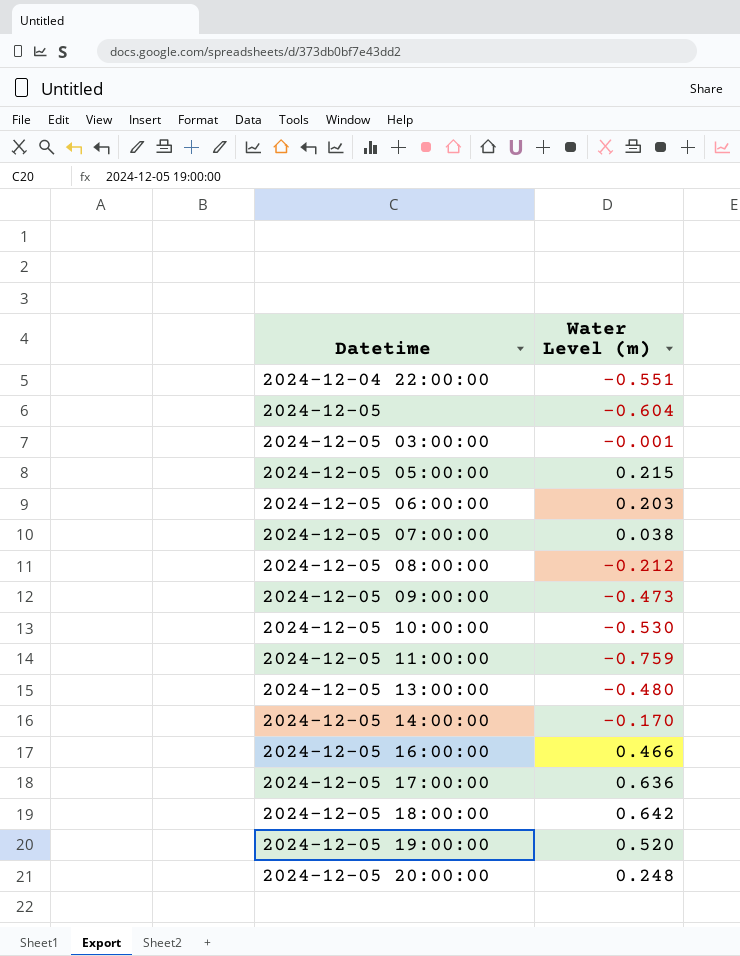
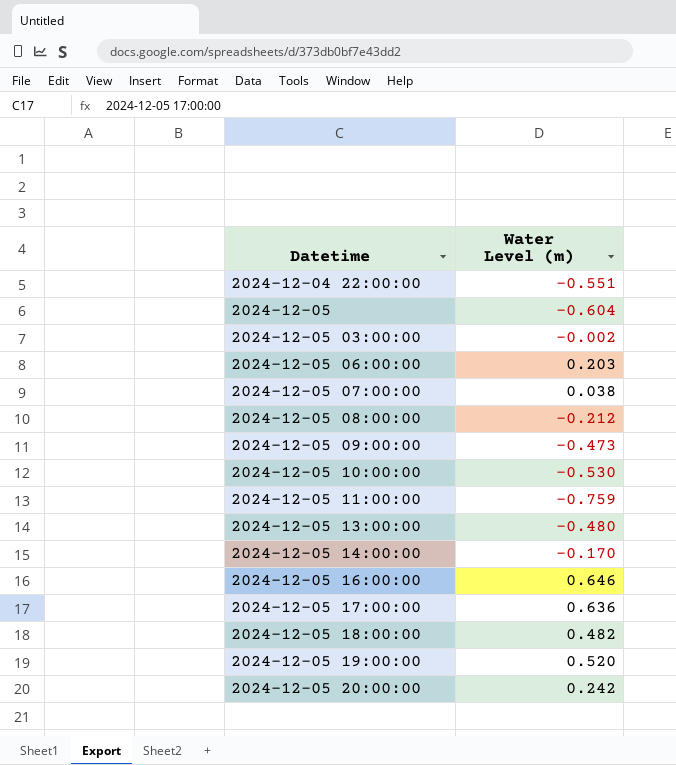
row 2024-12-05 05:00:00: 0.215 -> none
2024-12-05 03:00:00 | Water Level (m): -0.001 -> -0.002
2024-12-05 16:00:00 | Water Level (m): 0.466 -> 0.646
2024-12-05 18:00:00 | Water Level (m): 0.642 -> 0.482
2024-12-05 20:00:00 | Water Level (m): 0.248 -> 0.242

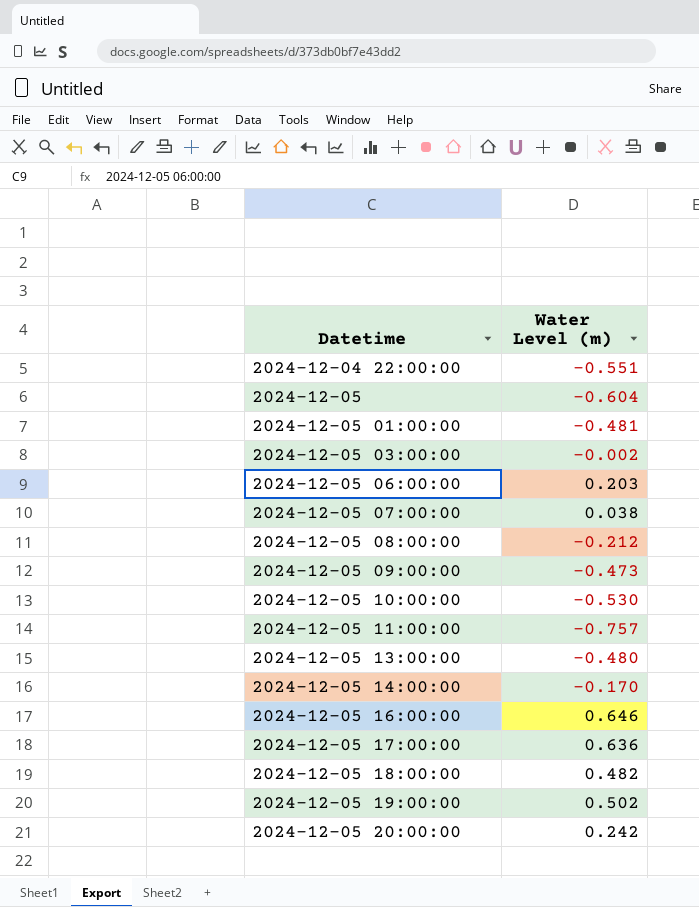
row 2024-12-05 01:00:00: none -> -0.481
2024-12-05 11:00:00 | Water Level (m): -0.759 -> -0.757
2024-12-05 19:00:00 | Water Level (m): 0.520 -> 0.502

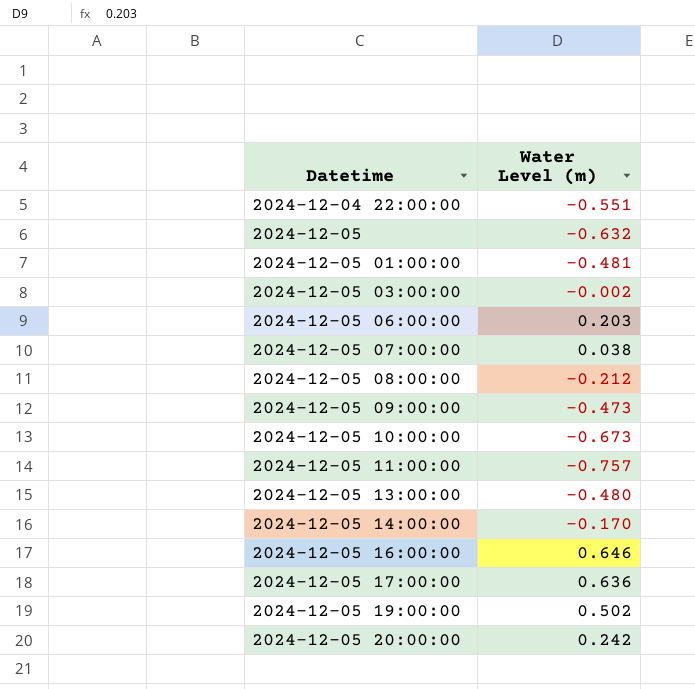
row 2024-12-05 18:00:00: 0.482 -> none
2024-12-05 | Water Level (m): -0.604 -> -0.632
2024-12-05 10:00:00 | Water Level (m): -0.530 -> -0.673

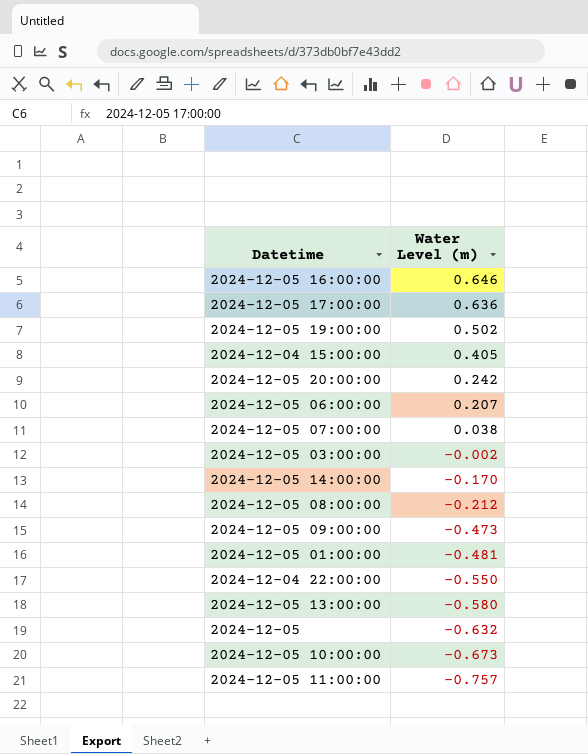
row order: Datetime ascending -> Water Level (m) descending
row 2024-12-04 15:00:00: none -> 0.405
2024-12-05 06:00:00 | Water Level (m): 0.203 -> 0.207
2024-12-04 22:00:00 | Water Level (m): -0.551 -> -0.550
2024-12-05 13:00:00 | Water Level (m): -0.480 -> -0.580

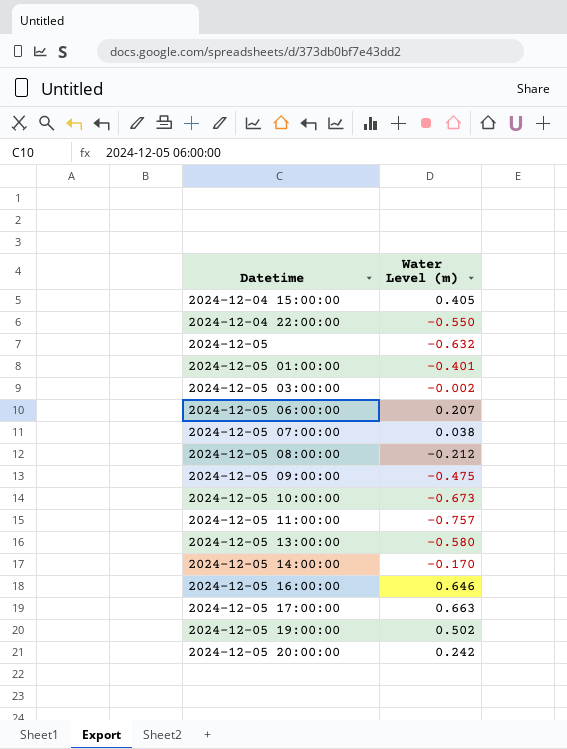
row order: Water Level (m) descending -> Datetime ascending
2024-12-05 01:00:00 | Water Level (m): -0.481 -> -0.401
2024-12-05 09:00:00 | Water Level (m): -0.473 -> -0.475
2024-12-05 17:00:00 | Water Level (m): 0.636 -> 0.663

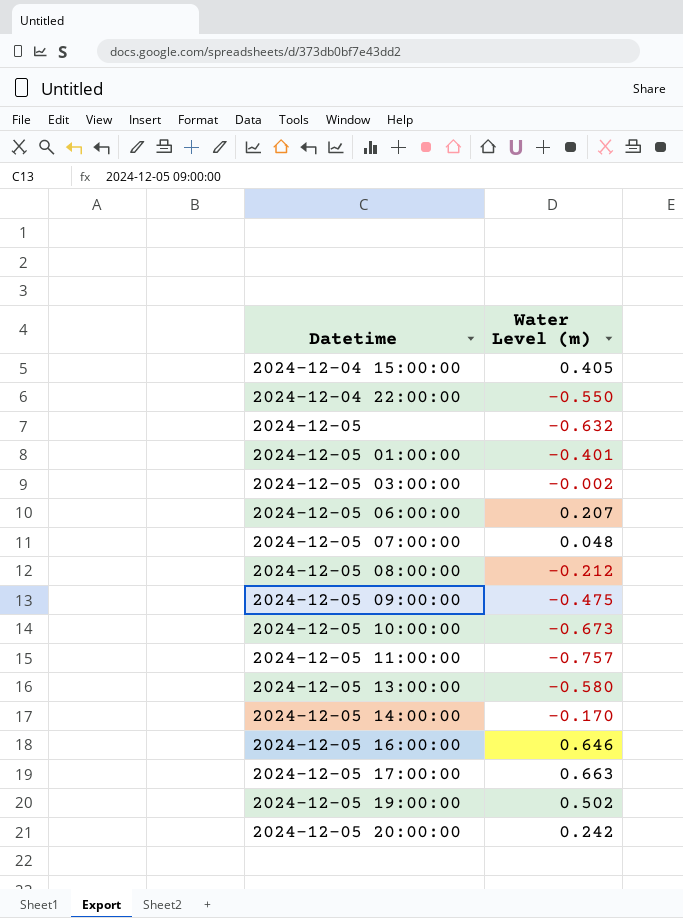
2024-12-05 07:00:00 | Water Level (m): 0.038 -> 0.048

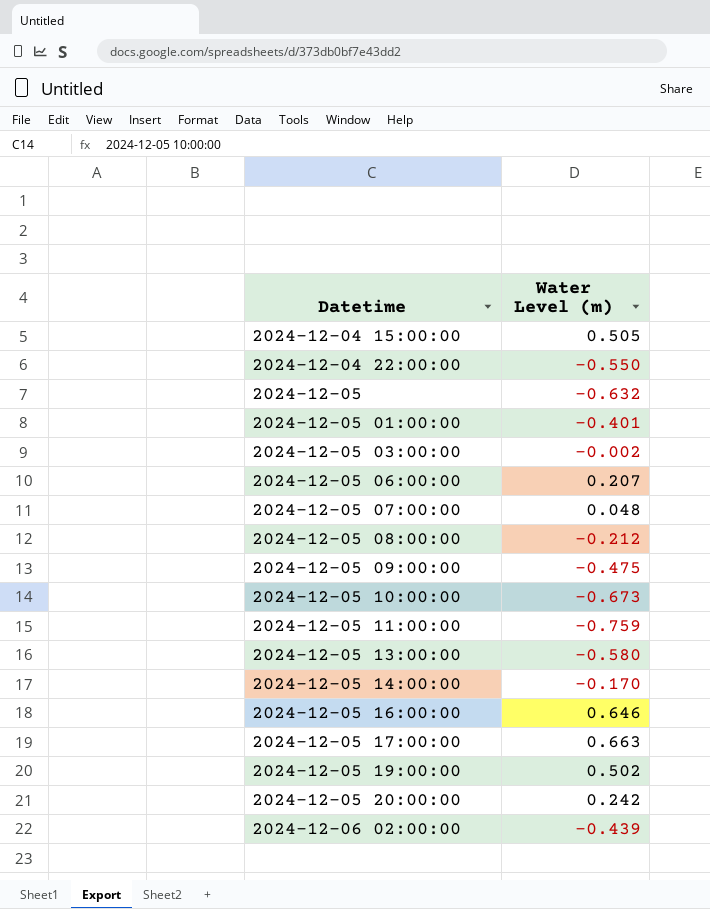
2024-12-04 15:00:00 | Water Level (m): 0.405 -> 0.505
2024-12-05 11:00:00 | Water Level (m): -0.757 -> -0.759
row 2024-12-06 02:00:00: none -> -0.439

